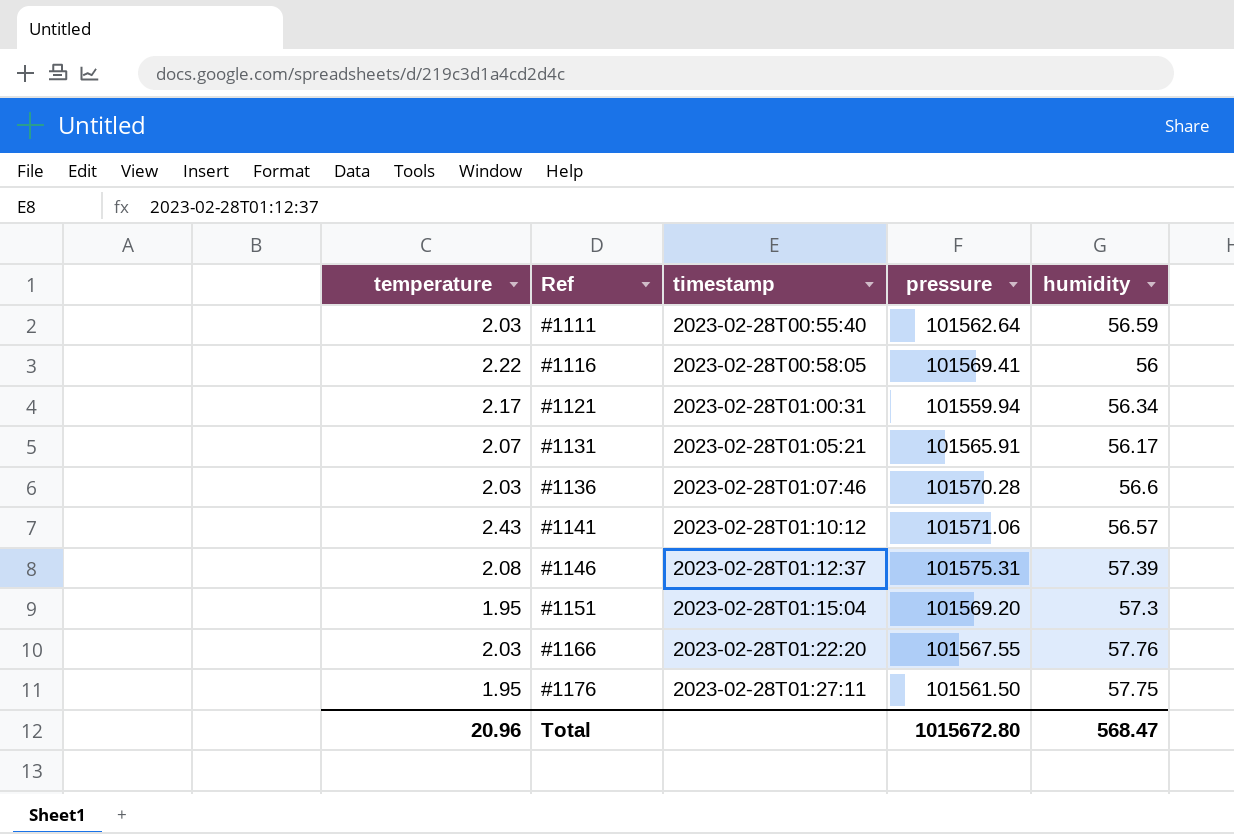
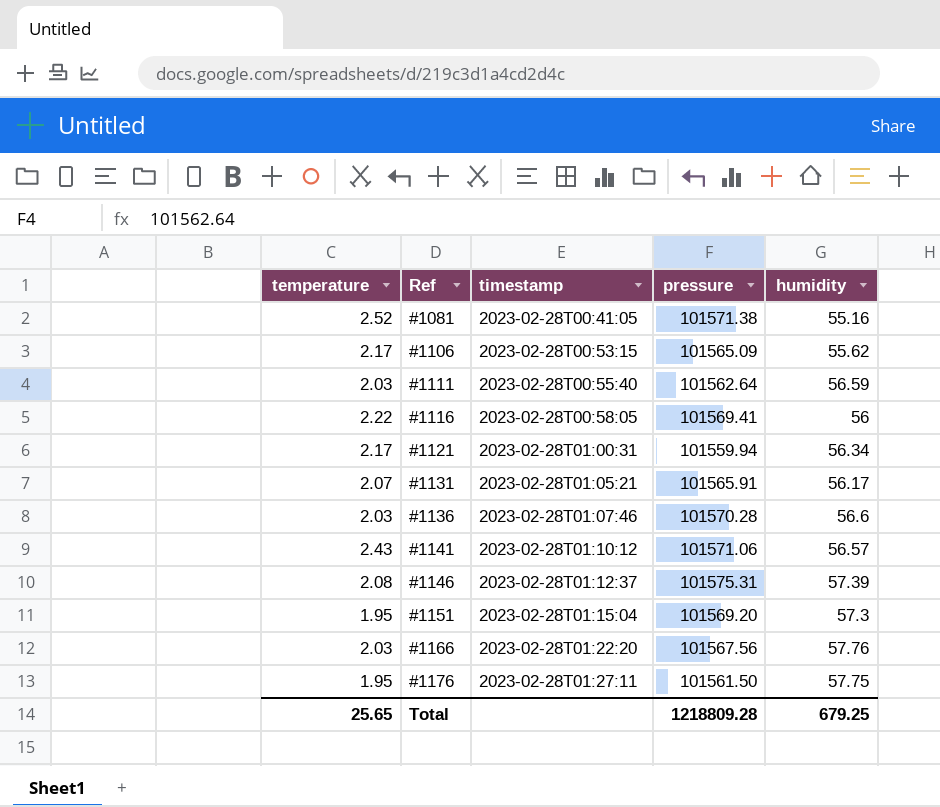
row #1081: none -> 2.52 | 2023-02-28T00:41:05 | 101571.38 | 55.16
row #1106: none -> 2.17 | 2023-02-28T00:53:15 | 101565.09 | 55.62
#1166 | pressure: 101567.55 -> 101567.56
Total | temperature: 20.96 -> 25.65
Total | pressure: 1015672.80 -> 1218809.28
Total | humidity: 568.47 -> 679.25

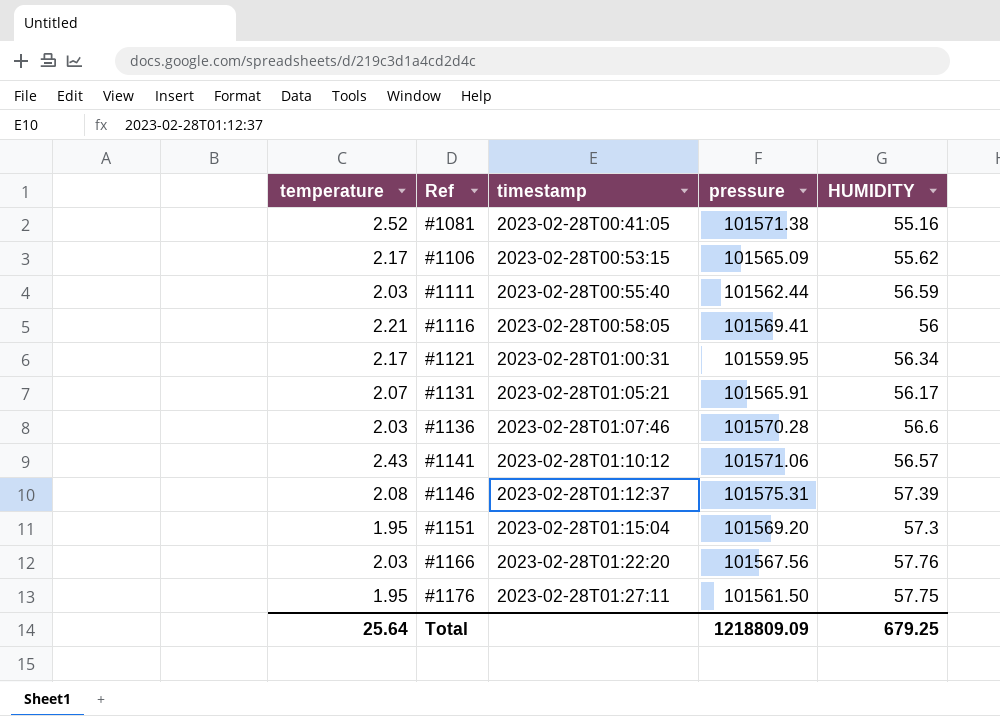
column name: humidity -> HUMIDITY
#1111 | pressure: 101562.64 -> 101562.44
#1116 | temperature: 2.22 -> 2.21
#1121 | pressure: 101559.94 -> 101559.95
Total | temperature: 25.65 -> 25.64
Total | pressure: 1218809.28 -> 1218809.09

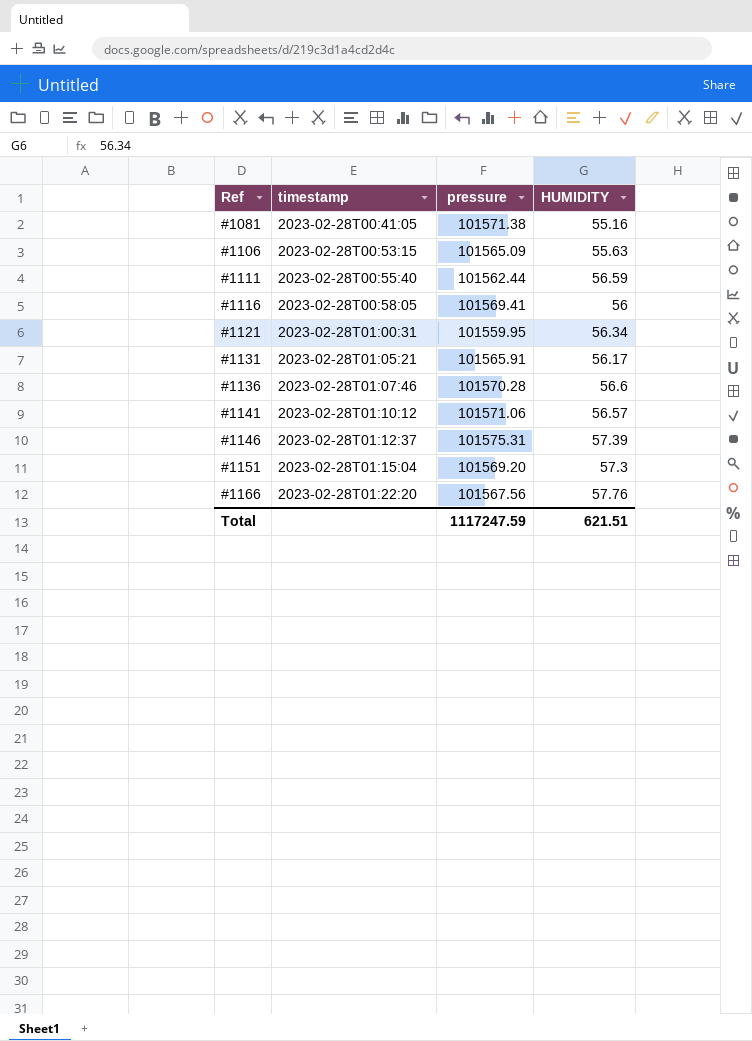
column temperature | position: 1 -> none
row #1176: 1.95 | 2023-02-28T01:27:11 | 101561.50 | 57.75 -> none
#1106 | HUMIDITY: 55.62 -> 55.63
Total | pressure: 1218809.09 -> 1117247.59
Total | HUMIDITY: 679.25 -> 621.51

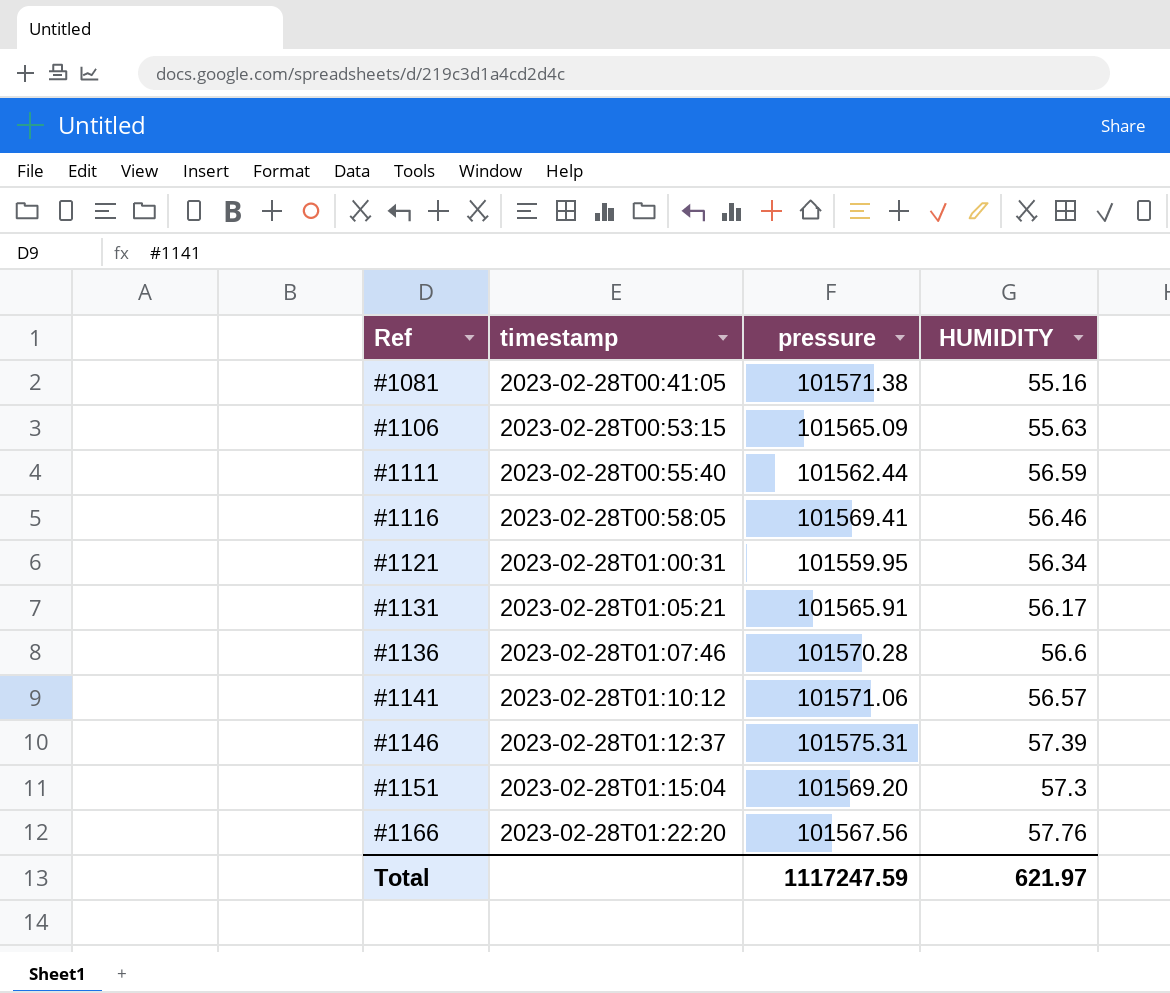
#1116 | HUMIDITY: 56 -> 56.46
Total | HUMIDITY: 621.51 -> 621.97

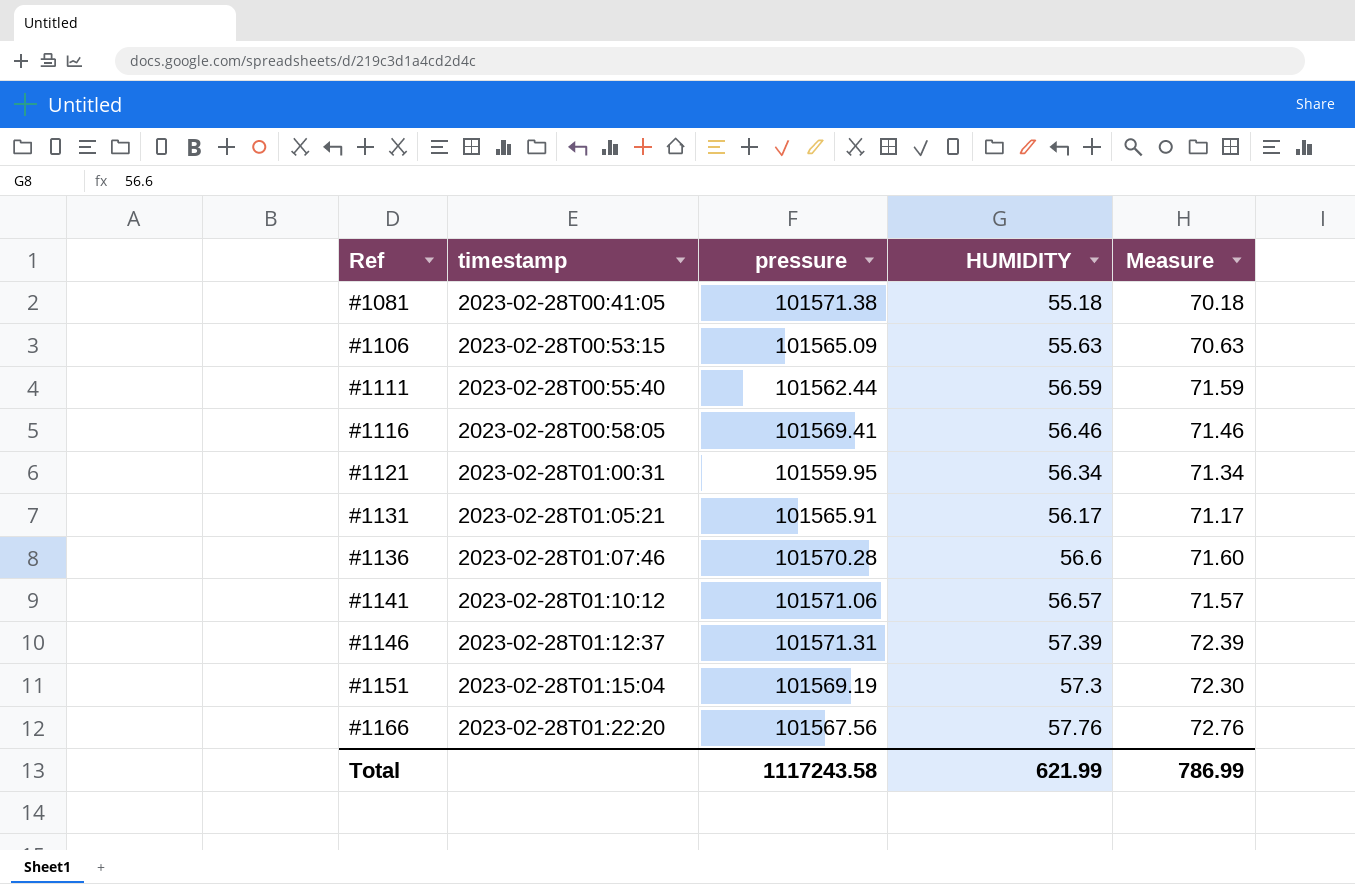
column Measure | formula: none -> [HUMIDITY] + 15
#1081 | HUMIDITY: 55.16 -> 55.18
#1146 | pressure: 101575.31 -> 101571.31
#1151 | pressure: 101569.20 -> 101569.19
Total | pressure: 1117247.59 -> 1117243.58
Total | HUMIDITY: 621.97 -> 621.99

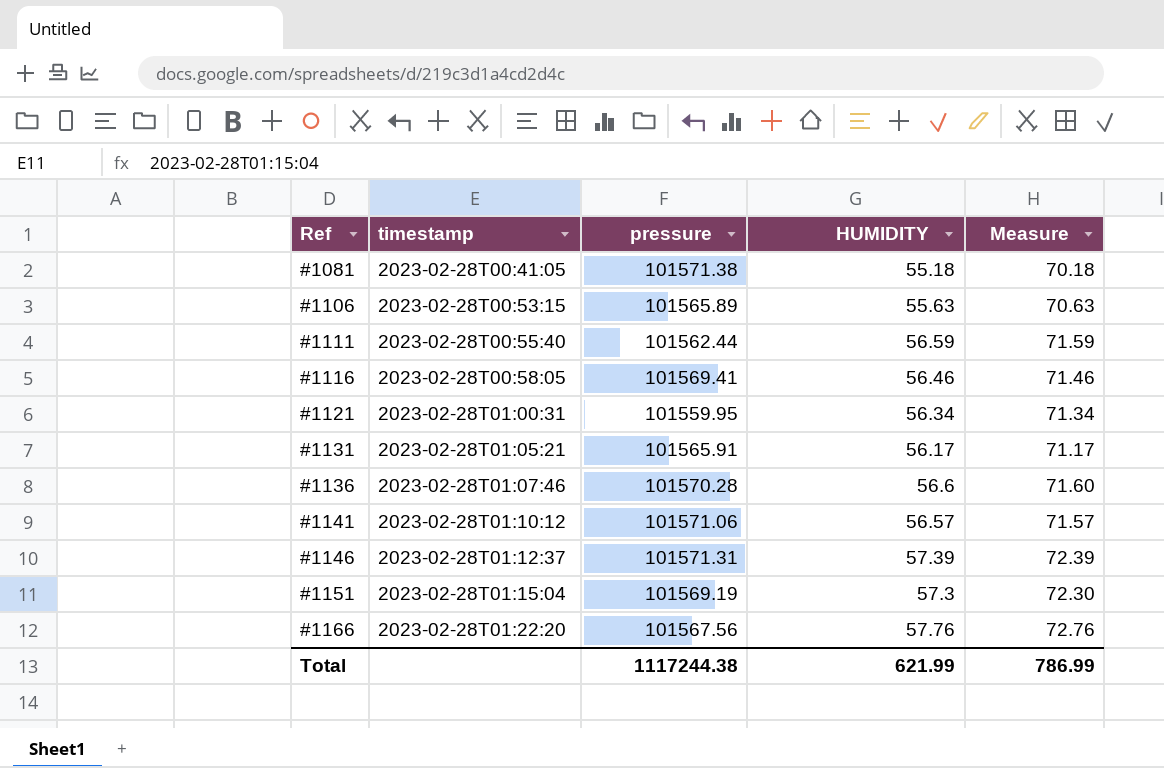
#1106 | pressure: 101565.09 -> 101565.89
Total | pressure: 1117243.58 -> 1117244.38

